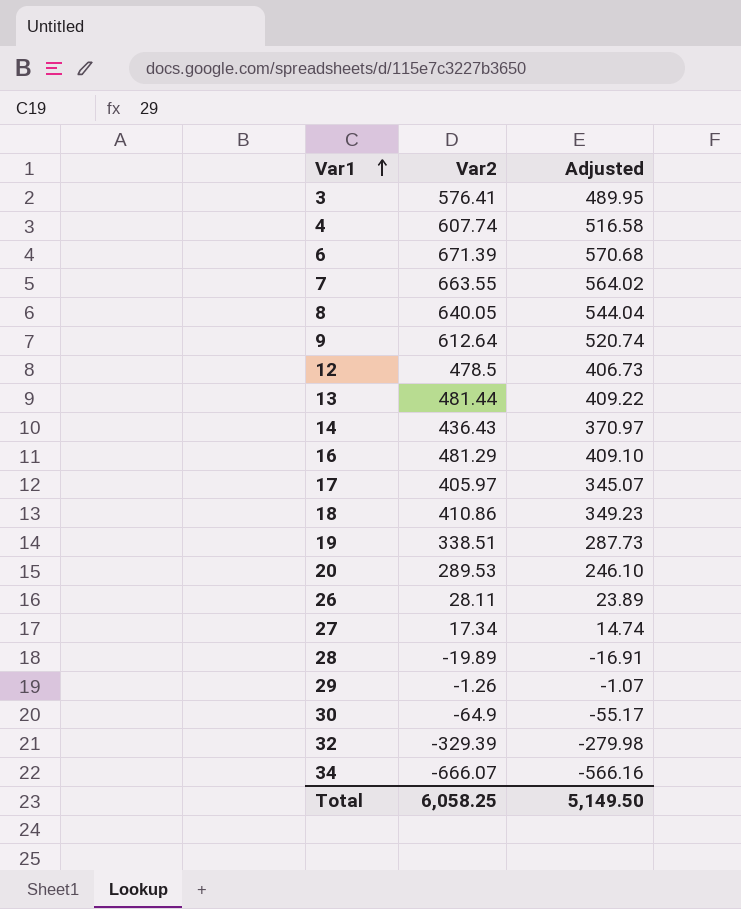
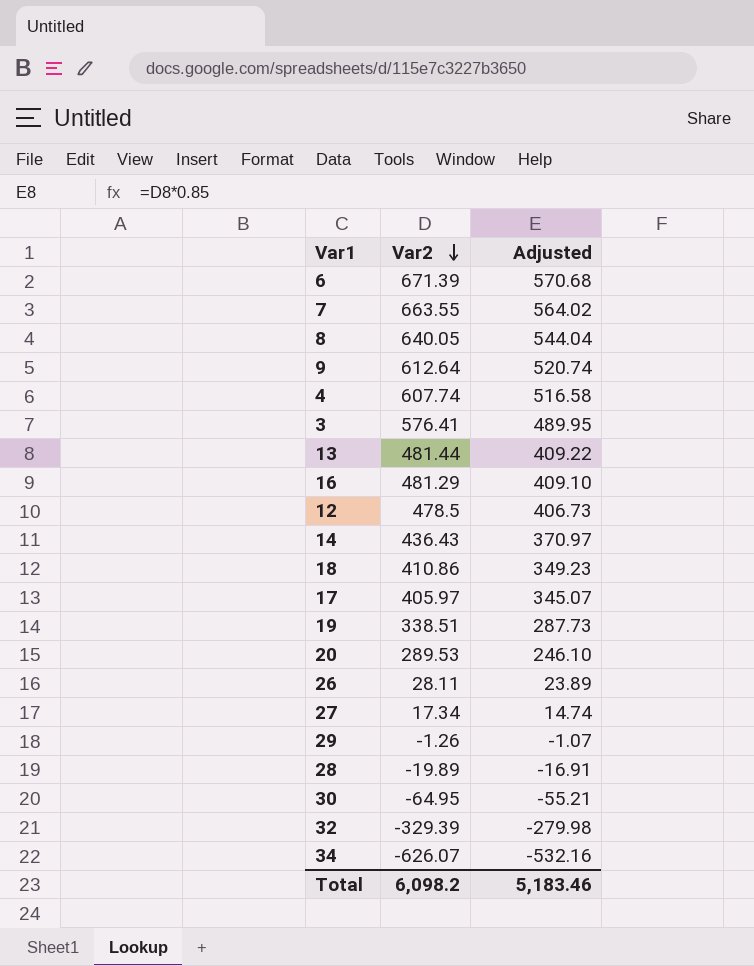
row order: Var1 ascending -> Var2 descending
30 | Var2: -64.9 -> -64.95
30 | Adjusted: -55.17 -> -55.21
34 | Var2: -666.07 -> -626.07
34 | Adjusted: -566.16 -> -532.16
Total | Var2: 6,058.25 -> 6,098.2
Total | Adjusted: 5,149.50 -> 5,183.46

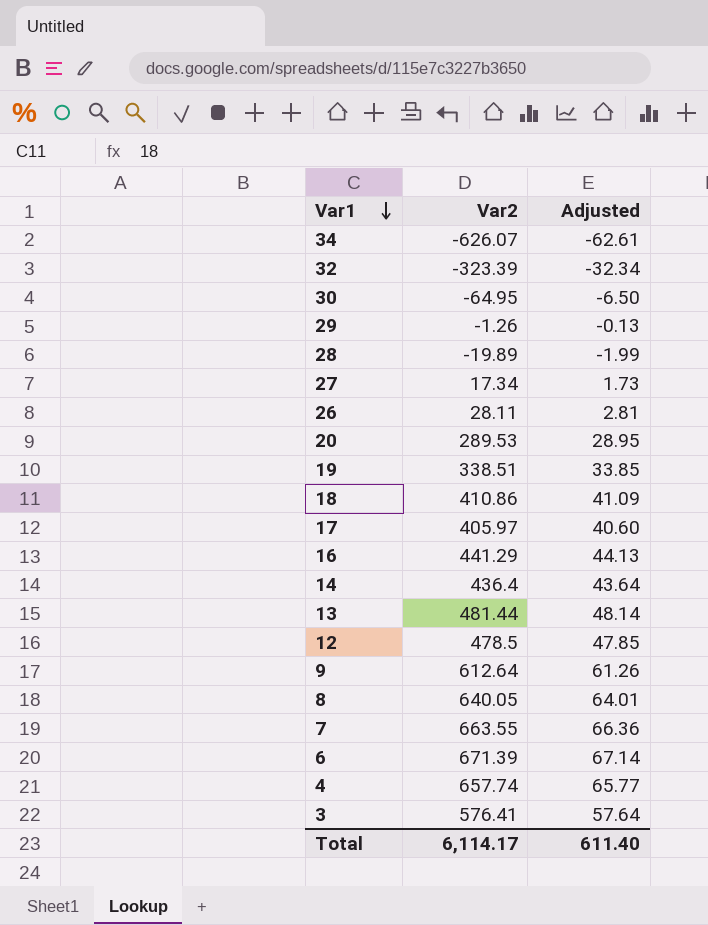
row order: Var2 descending -> Var1 descending
column Adjusted | formula: [Var2] * 0.85 -> [Var2] * 0.1
32 | Var2: -329.39 -> -323.39
16 | Var2: 481.29 -> 441.29
14 | Var2: 436.43 -> 436.4
4 | Var2: 607.74 -> 657.74
Total | Var2: 6,098.2 -> 6,114.17
Total | Adjusted: 5,183.46 -> 611.40

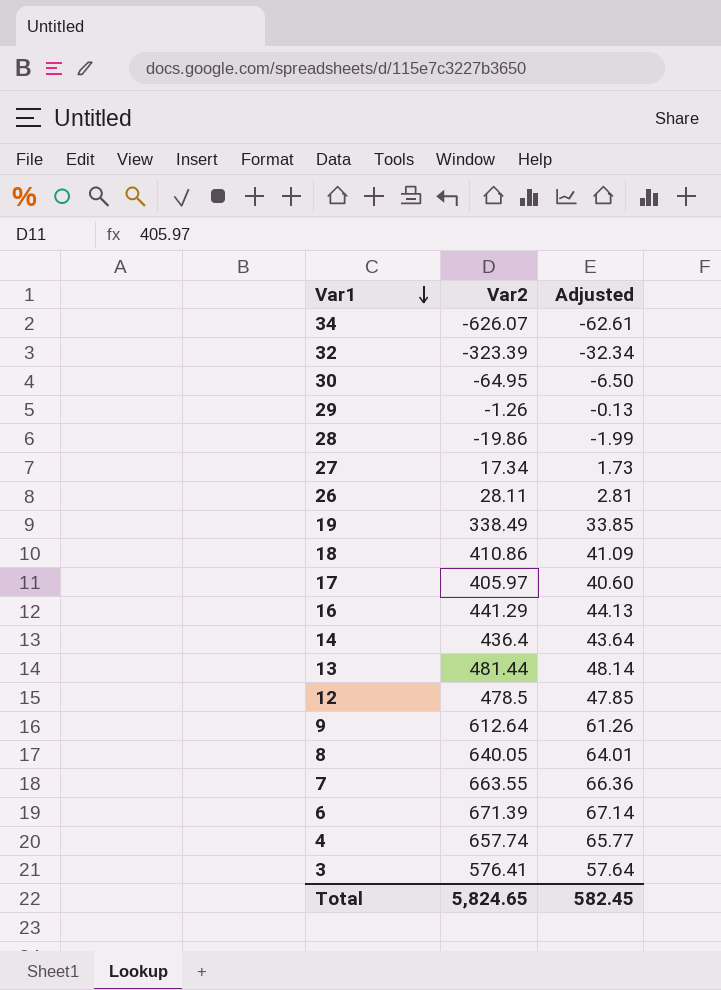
row 20: 289.53 | 28.95 -> none
28 | Var2: -19.89 -> -19.86
19 | Var2: 338.51 -> 338.49
Total | Var2: 6,114.17 -> 5,824.65
Total | Adjusted: 611.40 -> 582.45

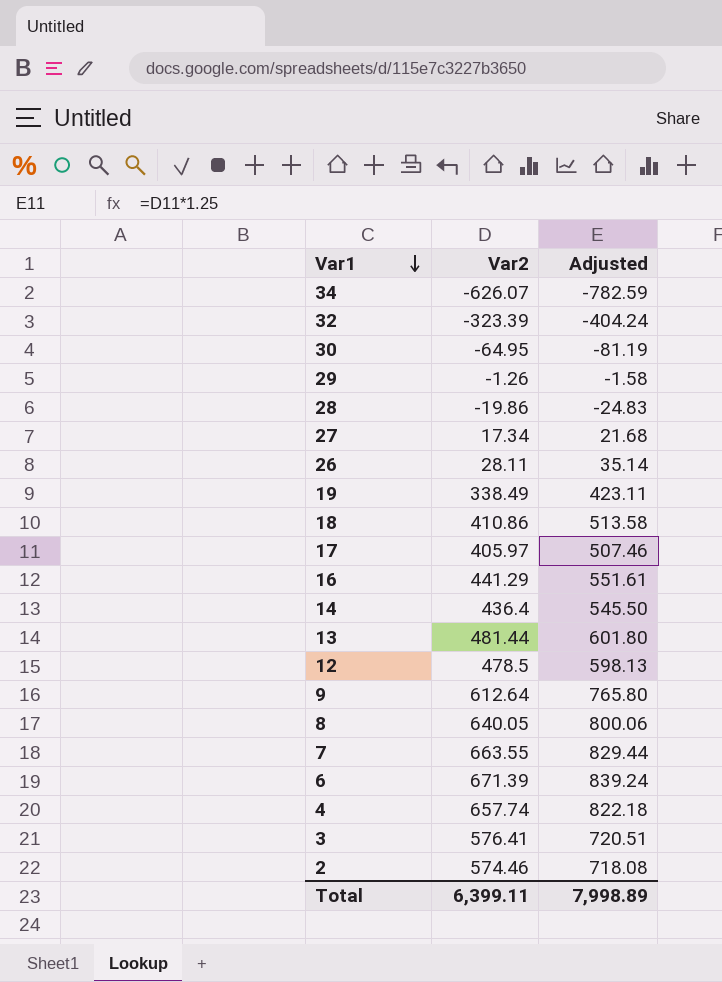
column Adjusted | formula: [Var2] * 0.1 -> [Var2] * 1.25
row 2: none -> 574.46 | 718.08
Total | Var2: 5,824.65 -> 6,399.11
Total | Adjusted: 582.45 -> 7,998.89

